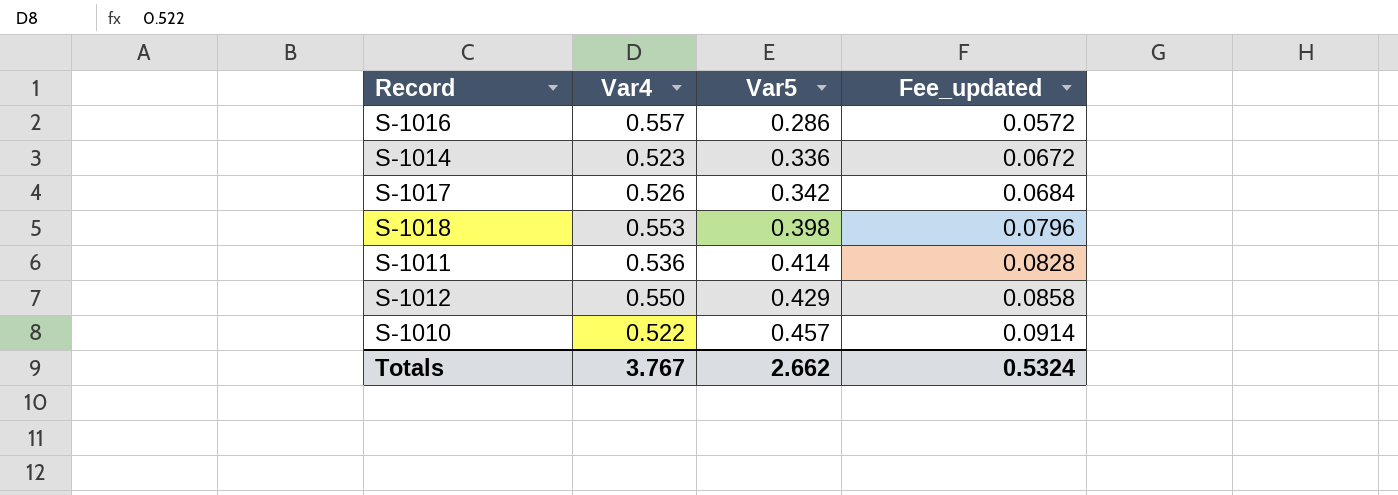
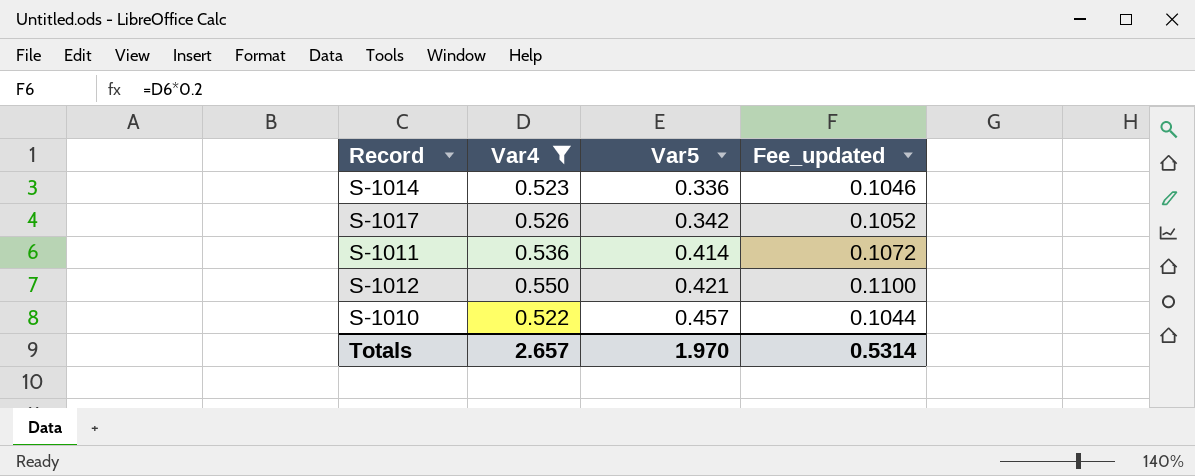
filter: none -> Var4 <= 0.550
column Fee_updated | formula: [Var5] * 0.2 -> [Var4] * 0.2
S-1012 | Var5: 0.429 -> 0.421
Totals | Var4: 3.767 -> 2.657
Totals | Var5: 2.662 -> 1.970
Totals | Fee_updated: 0.5324 -> 0.5314

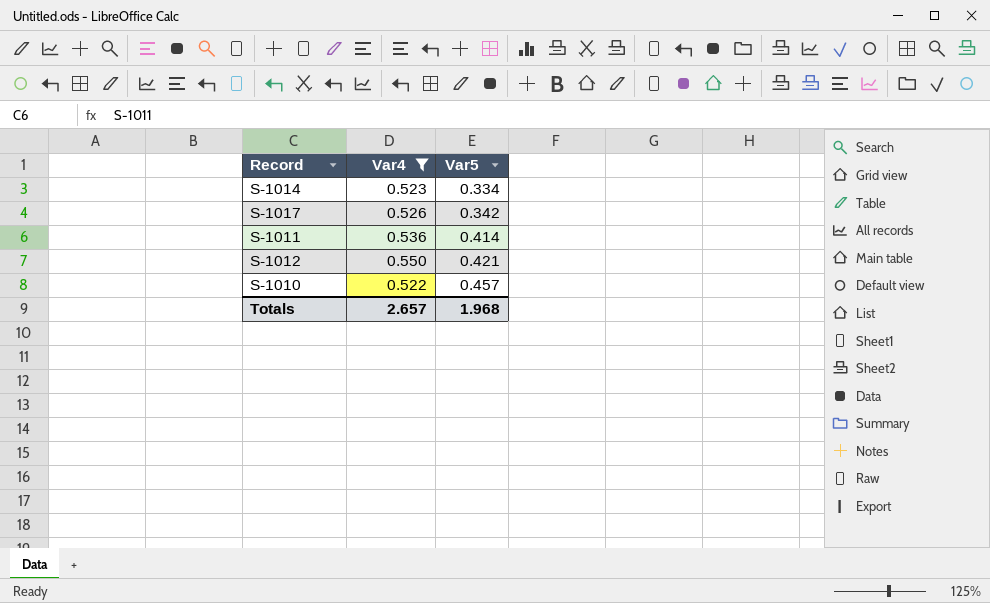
column Fee_updated | formula: [Var4] * 0.2 -> none
S-1014 | Var5: 0.336 -> 0.334
Totals | Var5: 1.970 -> 1.968

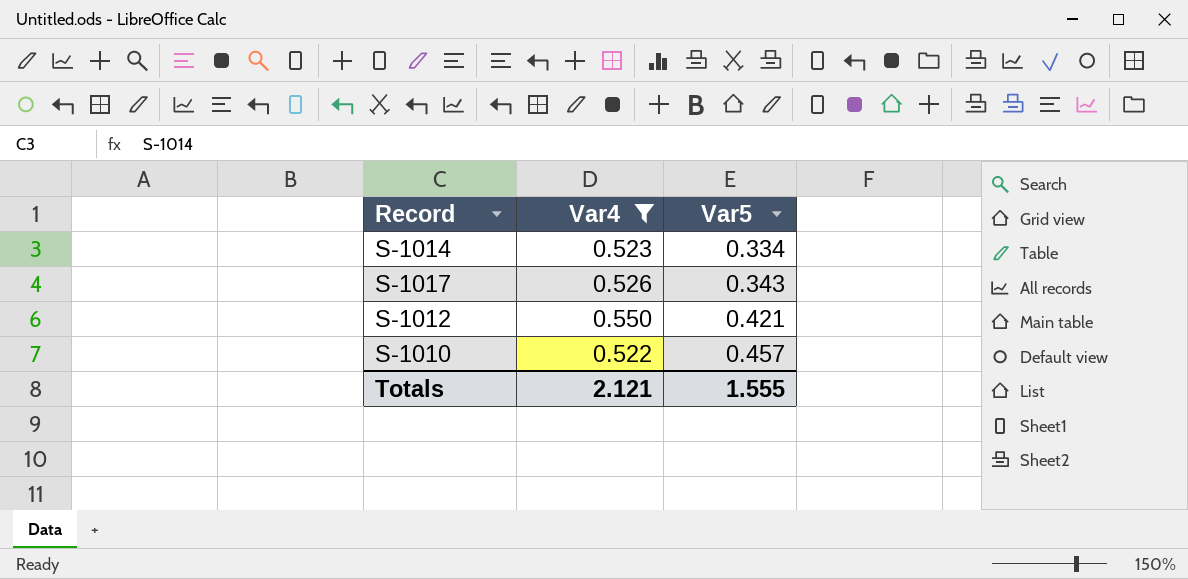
row S-1011: 0.536 | 0.414 -> none
S-1017 | Var5: 0.342 -> 0.343
Totals | Var4: 2.657 -> 2.121
Totals | Var5: 1.968 -> 1.555

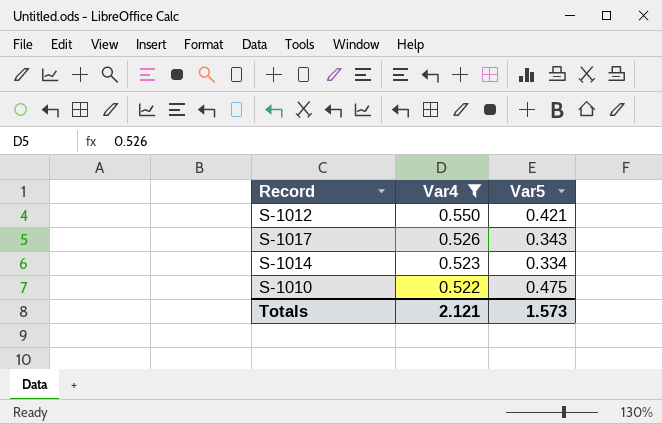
row order: Var5 ascending -> Var4 descending
S-1010 | Var5: 0.457 -> 0.475
Totals | Var5: 1.555 -> 1.573

